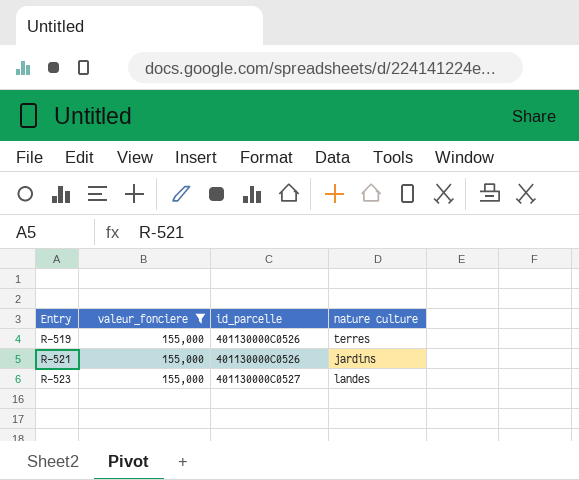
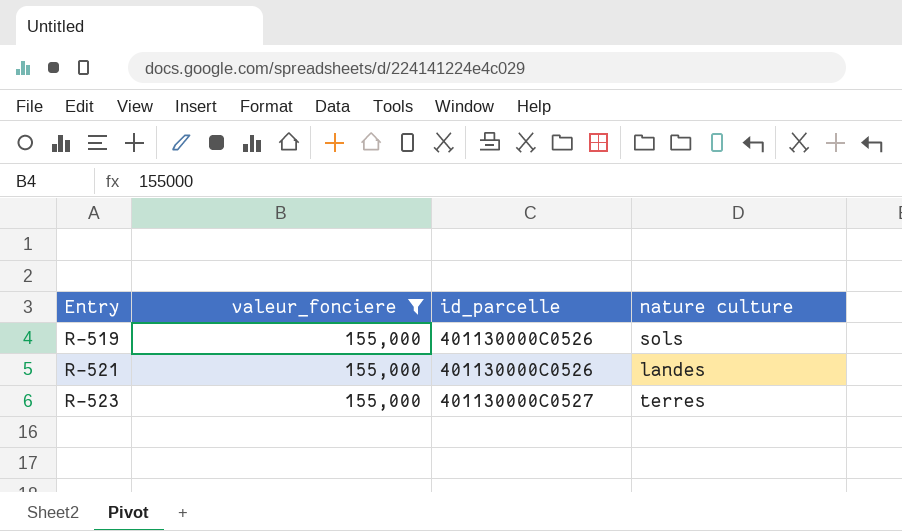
R-519 | nature culture: terres -> sols
R-521 | nature culture: jardins -> landes
R-523 | nature culture: landes -> terres

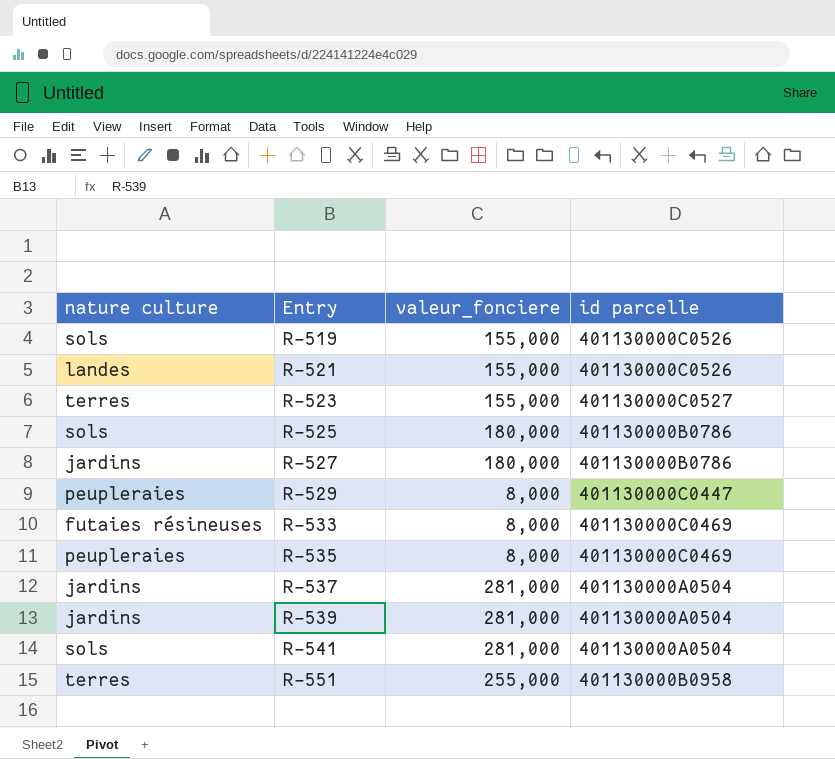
filter: valeur_fonciere = 155,000 -> none
column nature culture | position: 4 -> 1
column name: id_parcelle -> id parcelle

